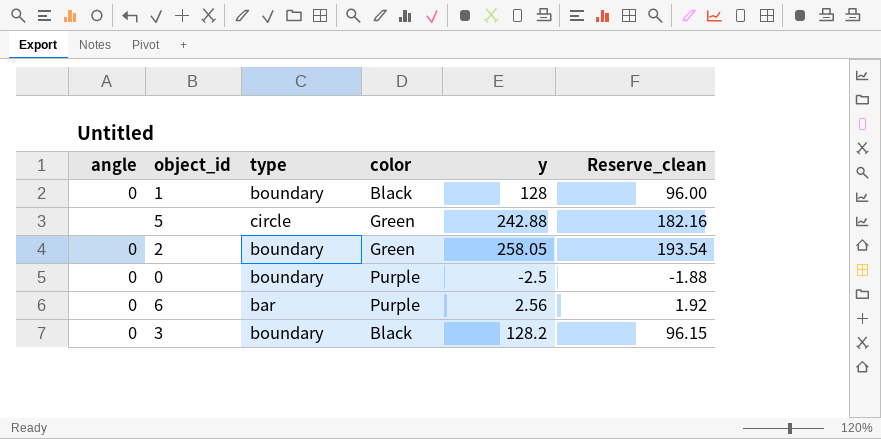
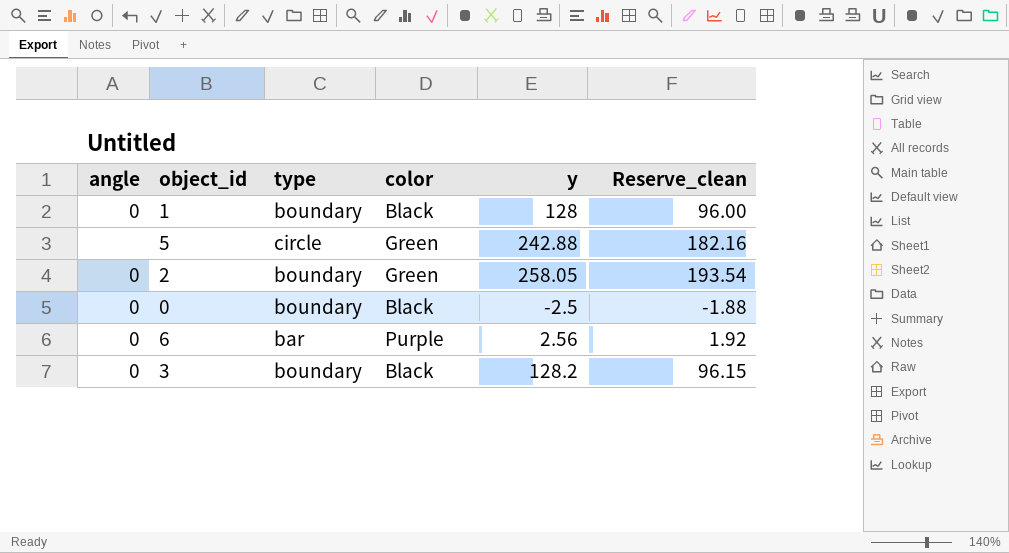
0 | color: Purple -> Black

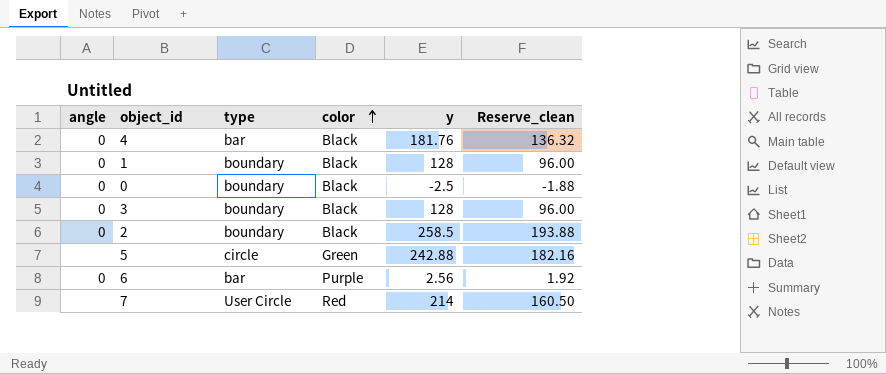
row order: none -> color ascending
row 4: none -> 0 | bar | Black | 181.76 | 136.32
3 | y: 128.2 -> 128
3 | Reserve_clean: 96.15 -> 96.00
2 | color: Green -> Black
2 | y: 258.05 -> 258.5
2 | Reserve_clean: 193.54 -> 193.88
row 7: none -> none | User Circle | Red | 214 | 160.50

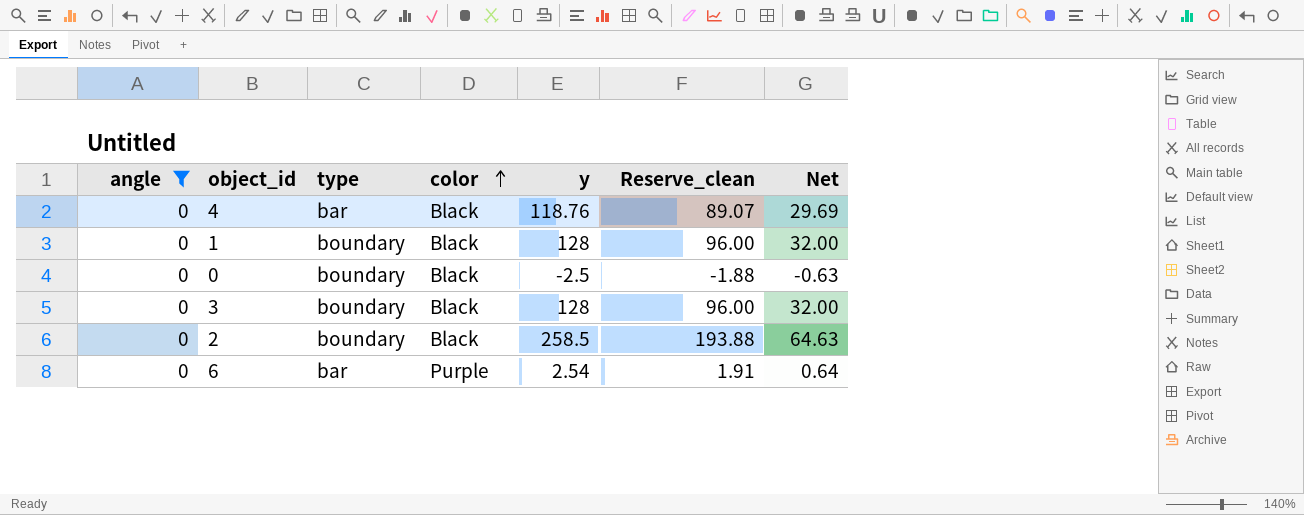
filter: none -> angle = 0
column Net | formula: none -> [y] * 0.25
4 | y: 181.76 -> 118.76
4 | Reserve_clean: 136.32 -> 89.07
6 | y: 2.56 -> 2.54
6 | Reserve_clean: 1.92 -> 1.91

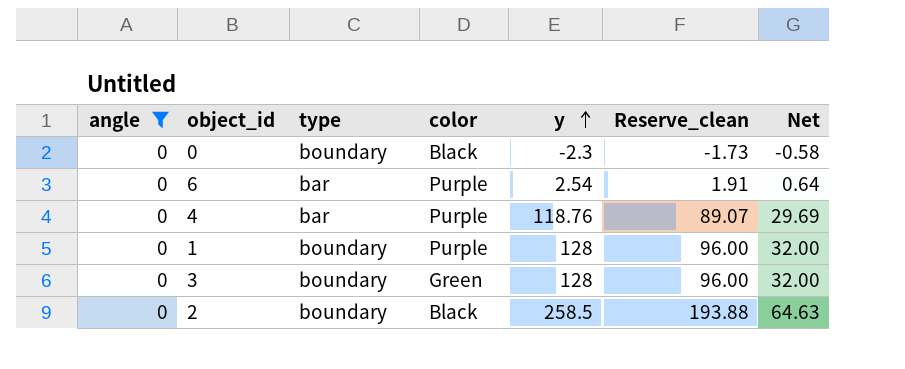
row order: color ascending -> y ascending
0 | y: -2.5 -> -2.3
0 | Reserve_clean: -1.88 -> -1.73
0 | Net: -0.63 -> -0.58
4 | color: Black -> Purple
1 | color: Black -> Purple
3 | color: Black -> Green

